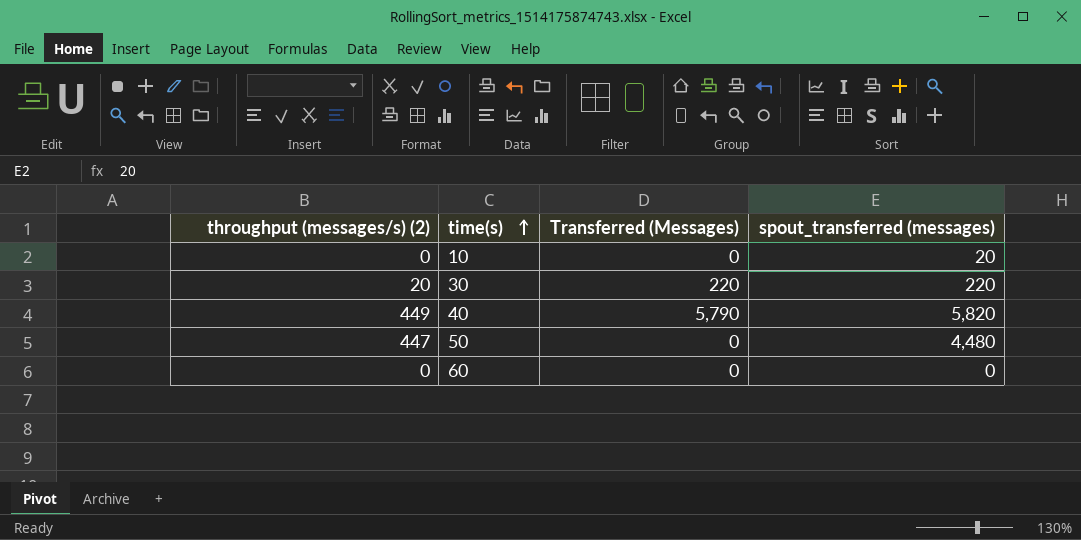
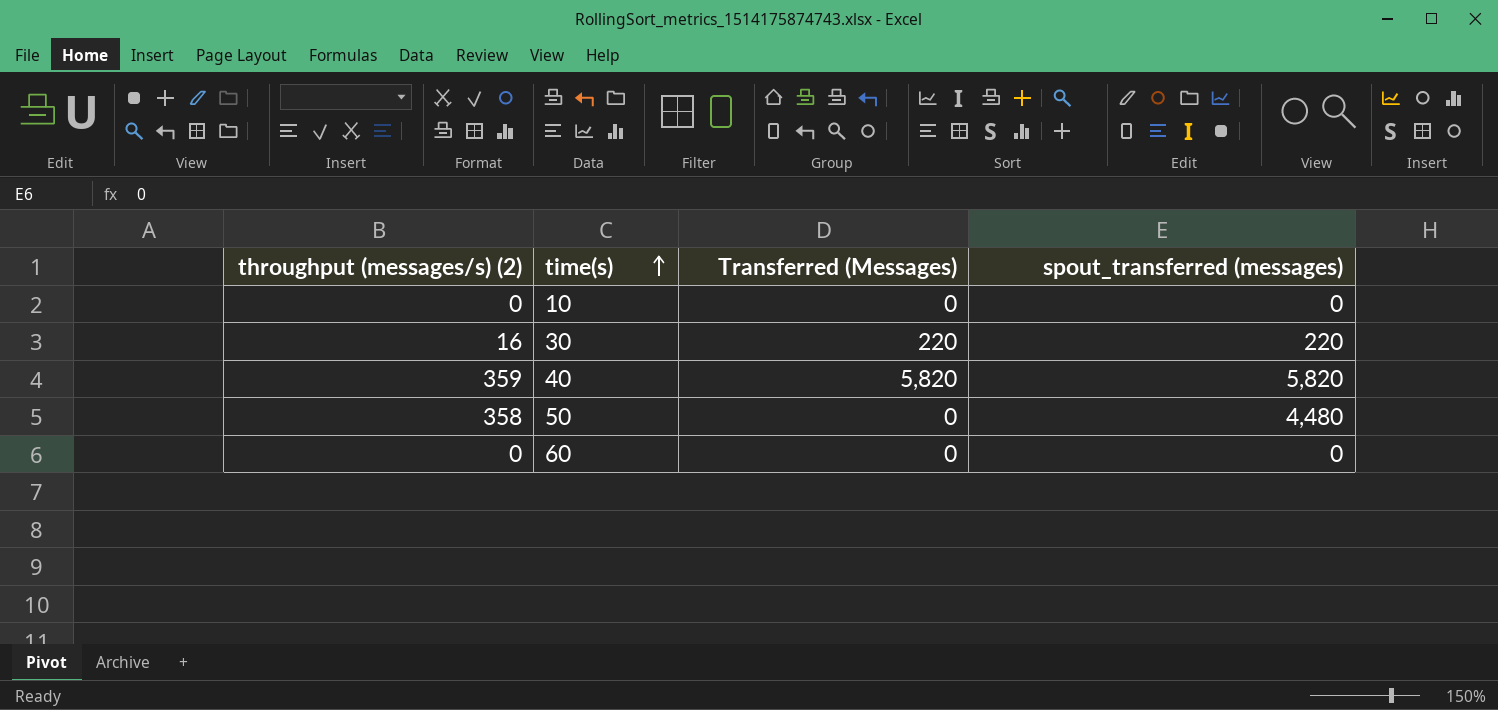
10 | spout_transferred (messages): 20 -> 0
30 | throughput (messages/s) (2): 20 -> 16
40 | throughput (messages/s) (2): 449 -> 359
40 | Transferred (Messages): 5,790 -> 5,820
50 | throughput (messages/s) (2): 447 -> 358

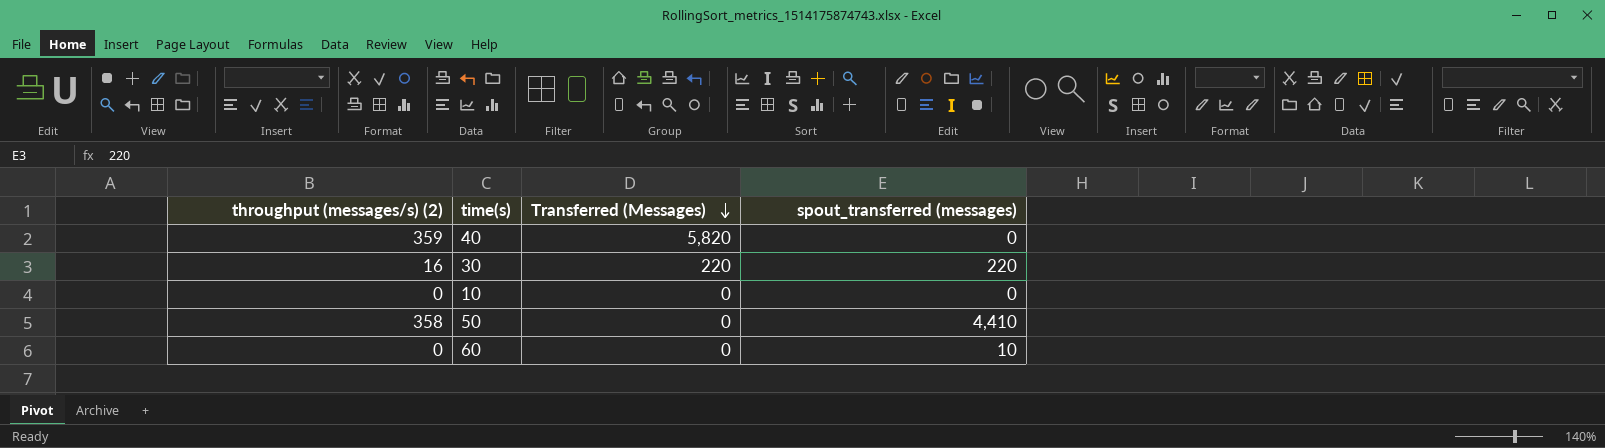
row order: time(s) ascending -> Transferred (Messages) descending
40 | spout_transferred (messages): 5,820 -> 0
50 | spout_transferred (messages): 4,480 -> 4,410
60 | spout_transferred (messages): 0 -> 10

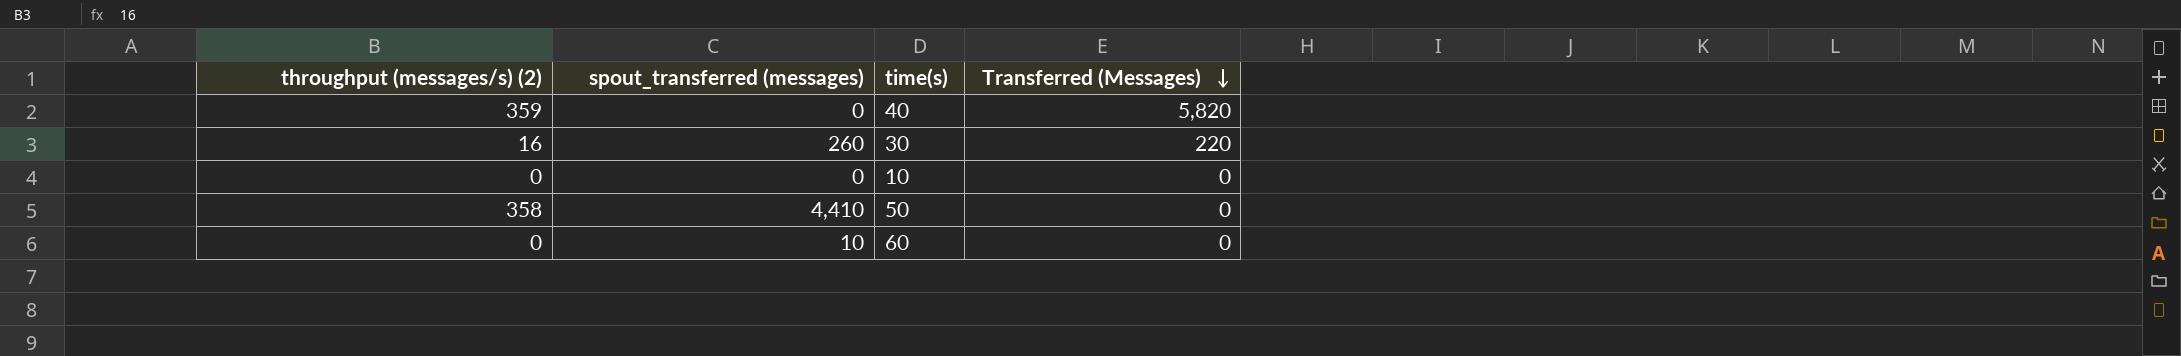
column spout_transferred (messages) | position: 4 -> 2
30 | spout_transferred (messages): 220 -> 260

